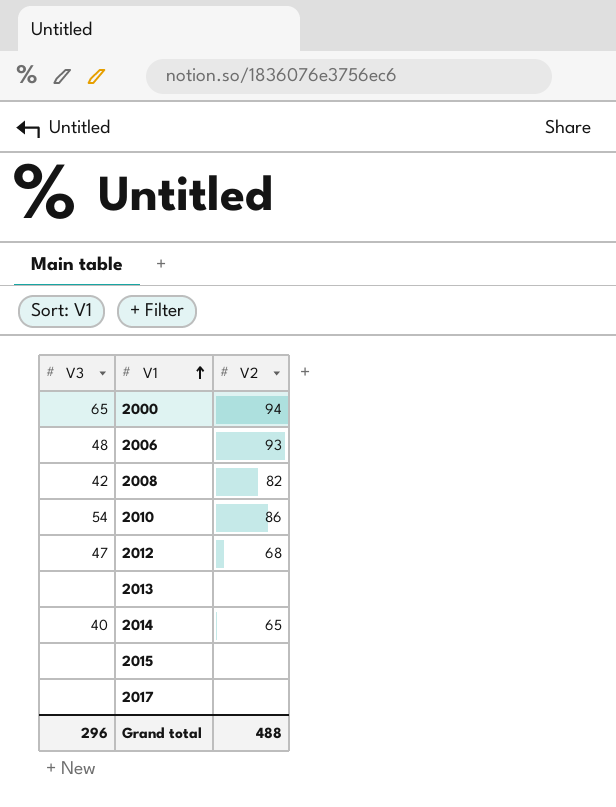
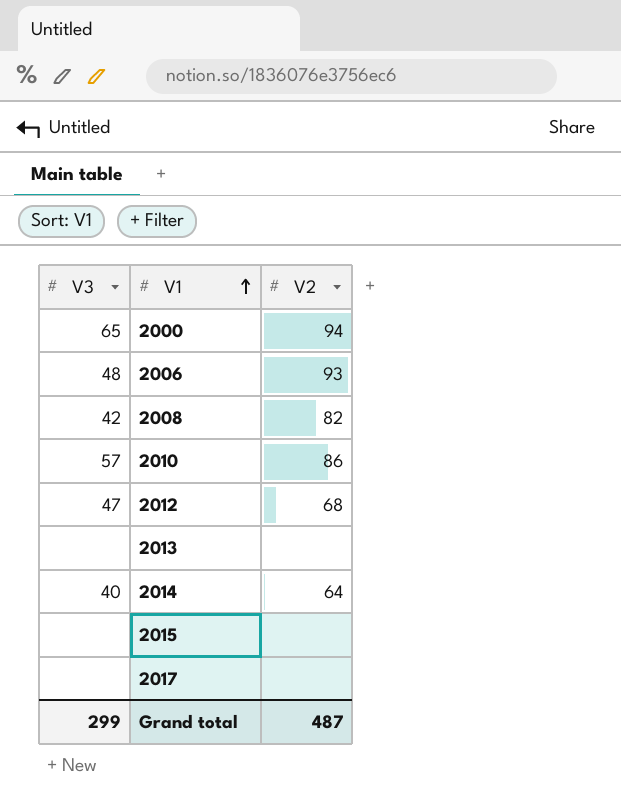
2010 | V3: 54 -> 57
2014 | V2: 65 -> 64
Grand total | V3: 296 -> 299
Grand total | V2: 488 -> 487

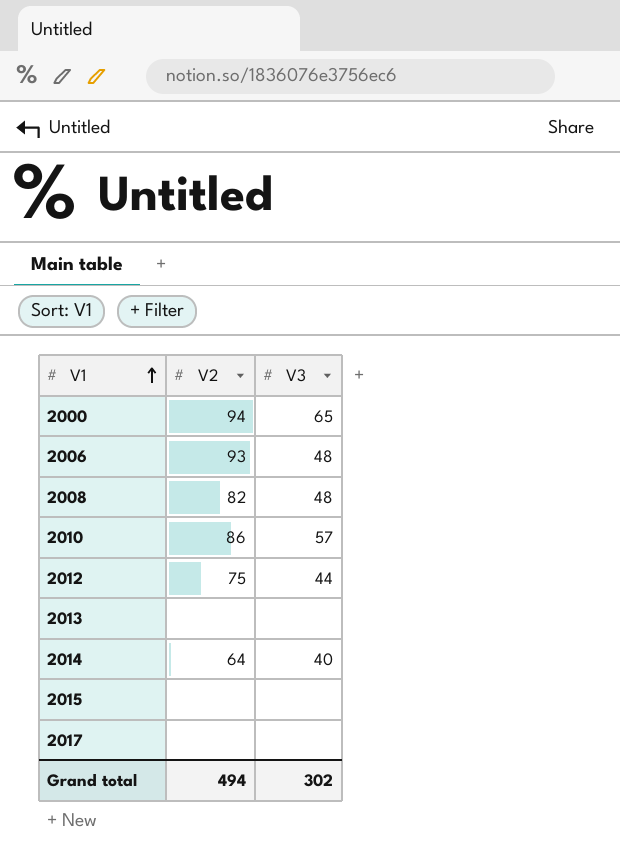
column V3 | position: 1 -> 3
2008 | V3: 42 -> 48
2012 | V2: 68 -> 75
2012 | V3: 47 -> 44
Grand total | V2: 487 -> 494
Grand total | V3: 299 -> 302

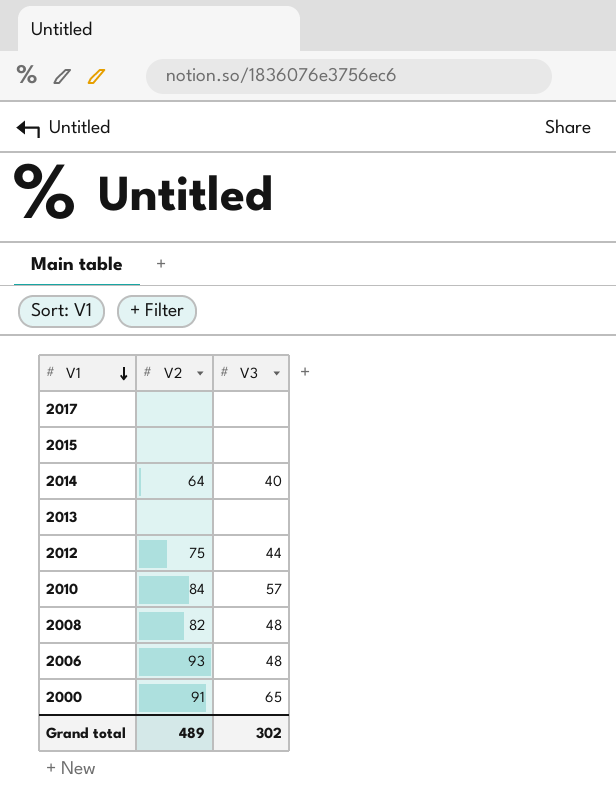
row order: V1 ascending -> V1 descending
2010 | V2: 86 -> 84
2000 | V2: 94 -> 91
Grand total | V2: 494 -> 489

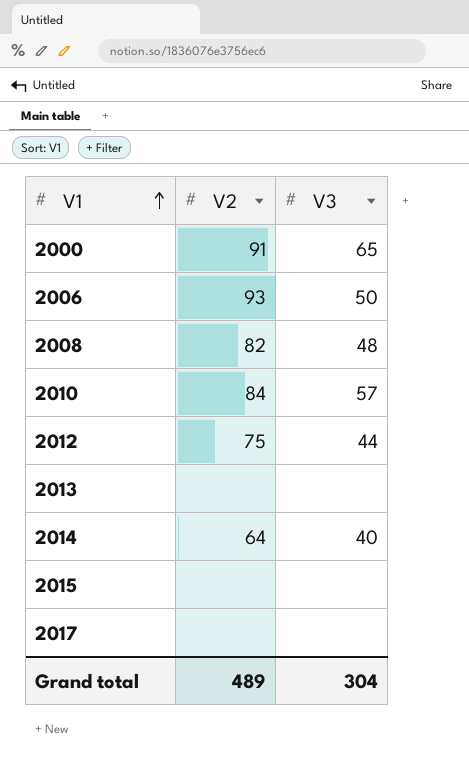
row order: V1 descending -> V1 ascending
2006 | V3: 48 -> 50
Grand total | V3: 302 -> 304

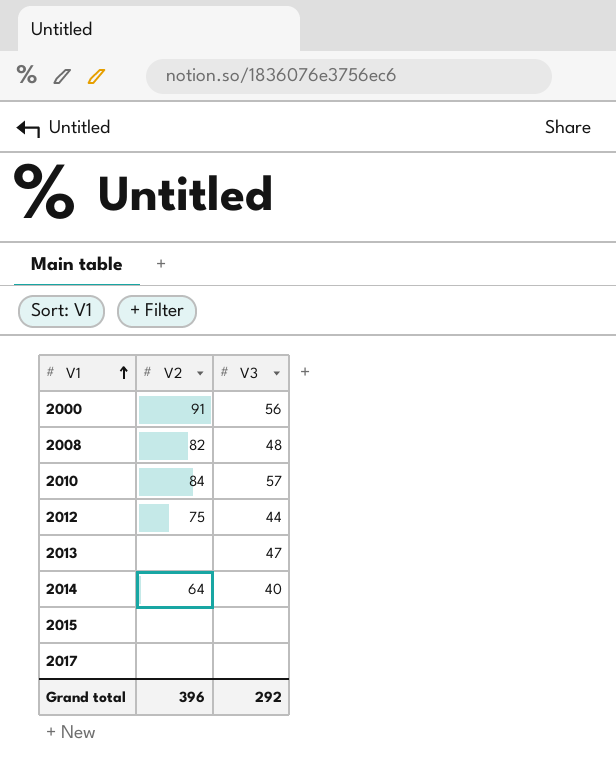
row 2006: 93 | 50 -> none
2000 | V3: 65 -> 56
2013 | V3: none -> 47
Grand total | V2: 489 -> 396
Grand total | V3: 304 -> 292

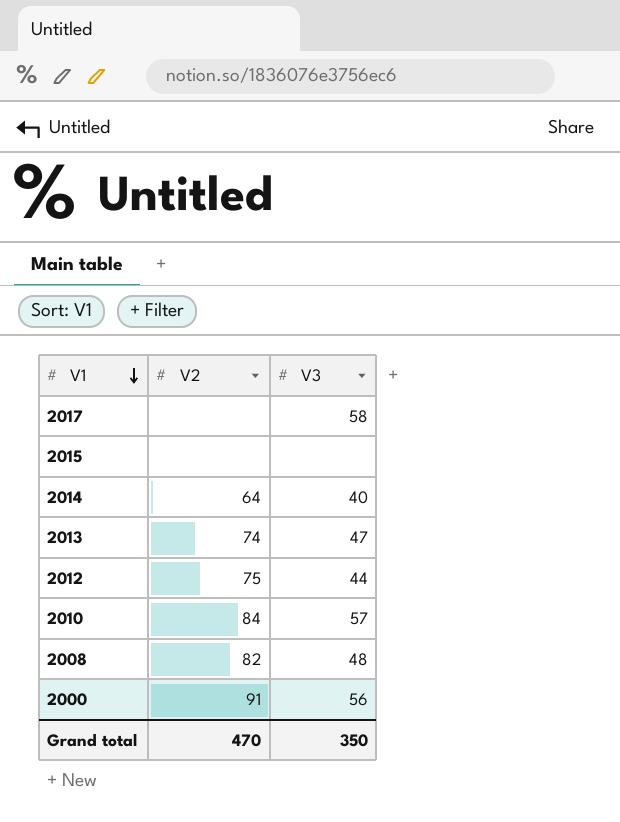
row order: V1 ascending -> V1 descending
2017 | V3: none -> 58
2013 | V2: none -> 74
Grand total | V2: 396 -> 470
Grand total | V3: 292 -> 350

